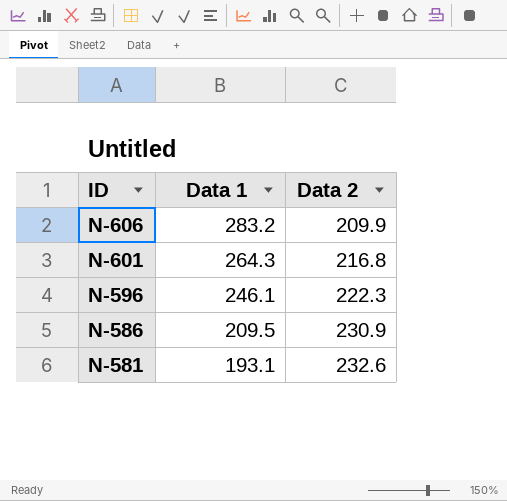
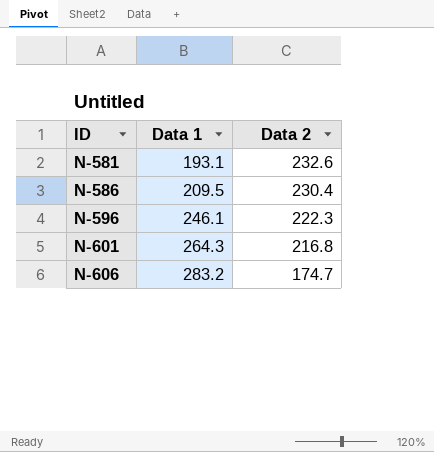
row order: ID descending -> ID ascending
N-586 | Data 2: 230.9 -> 230.4
N-606 | Data 2: 209.9 -> 174.7

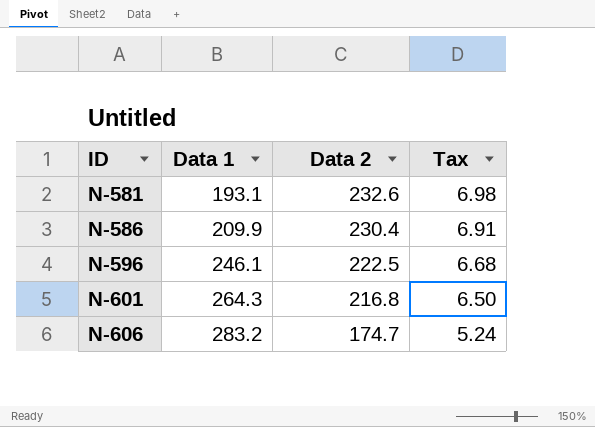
column Tax | formula: none -> [Data 2] * 0.03
N-586 | Data 1: 209.5 -> 209.9
N-596 | Data 2: 222.3 -> 222.5

